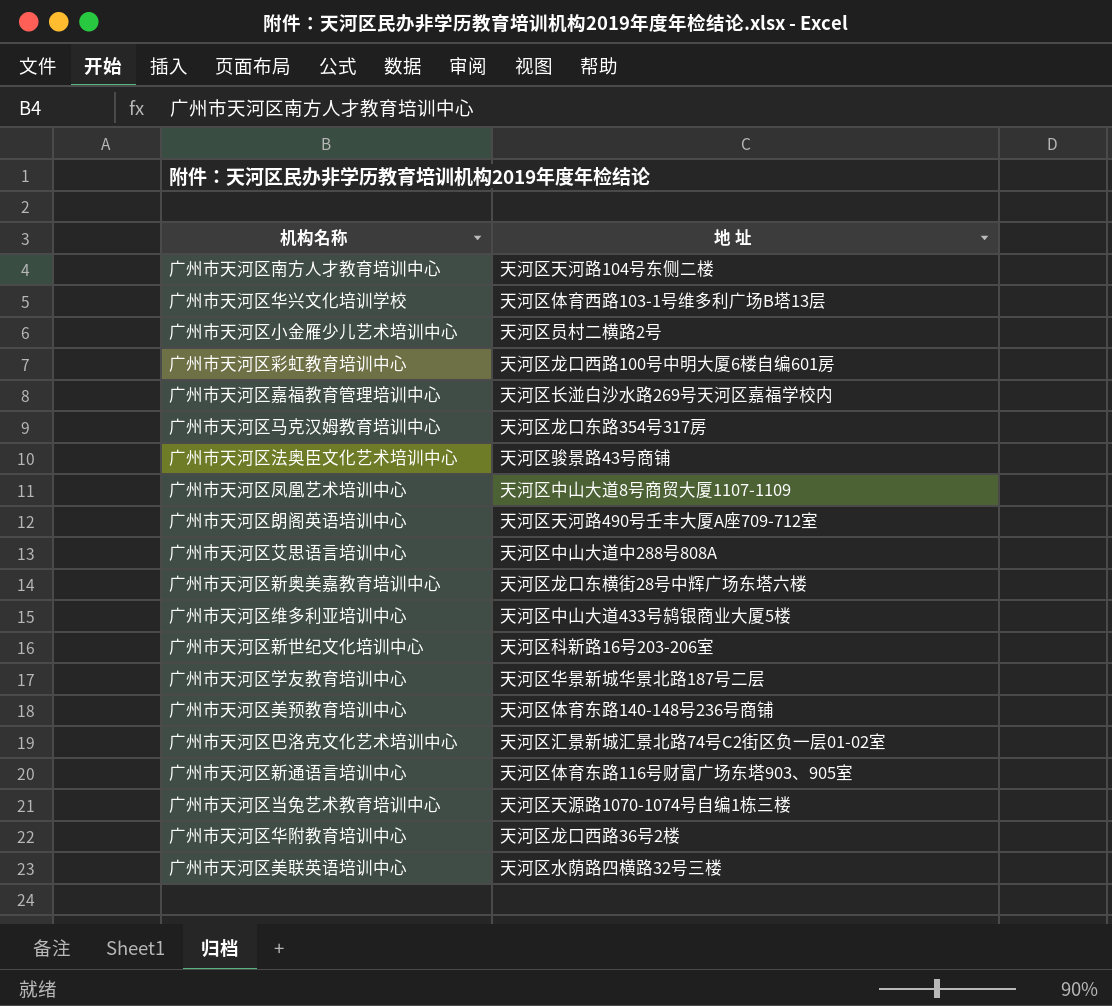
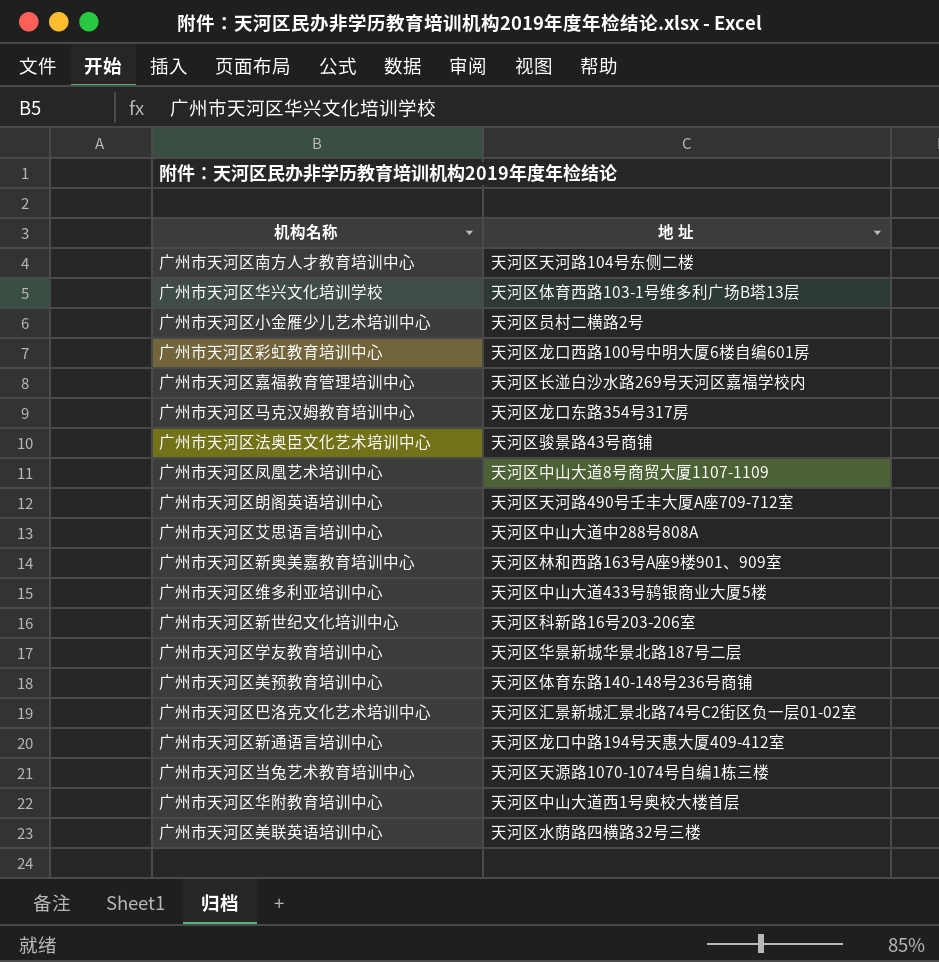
广州市天河区新奥美嘉教育培训中心 | 地 址: 天河区龙口东横街28号中辉广场东塔六楼 -> 天河区林和西路163号A座9楼901、909室
广州市天河区新通语言培训中心 | 地 址: 天河区体育东路116号财富广场东塔903、905室 -> 天河区龙口中路194号天惠大厦409-412室
广州市天河区华附教育培训中心 | 地 址: 天河区龙口西路36号2楼 -> 天河区中山大道西1号奥校大楼首层

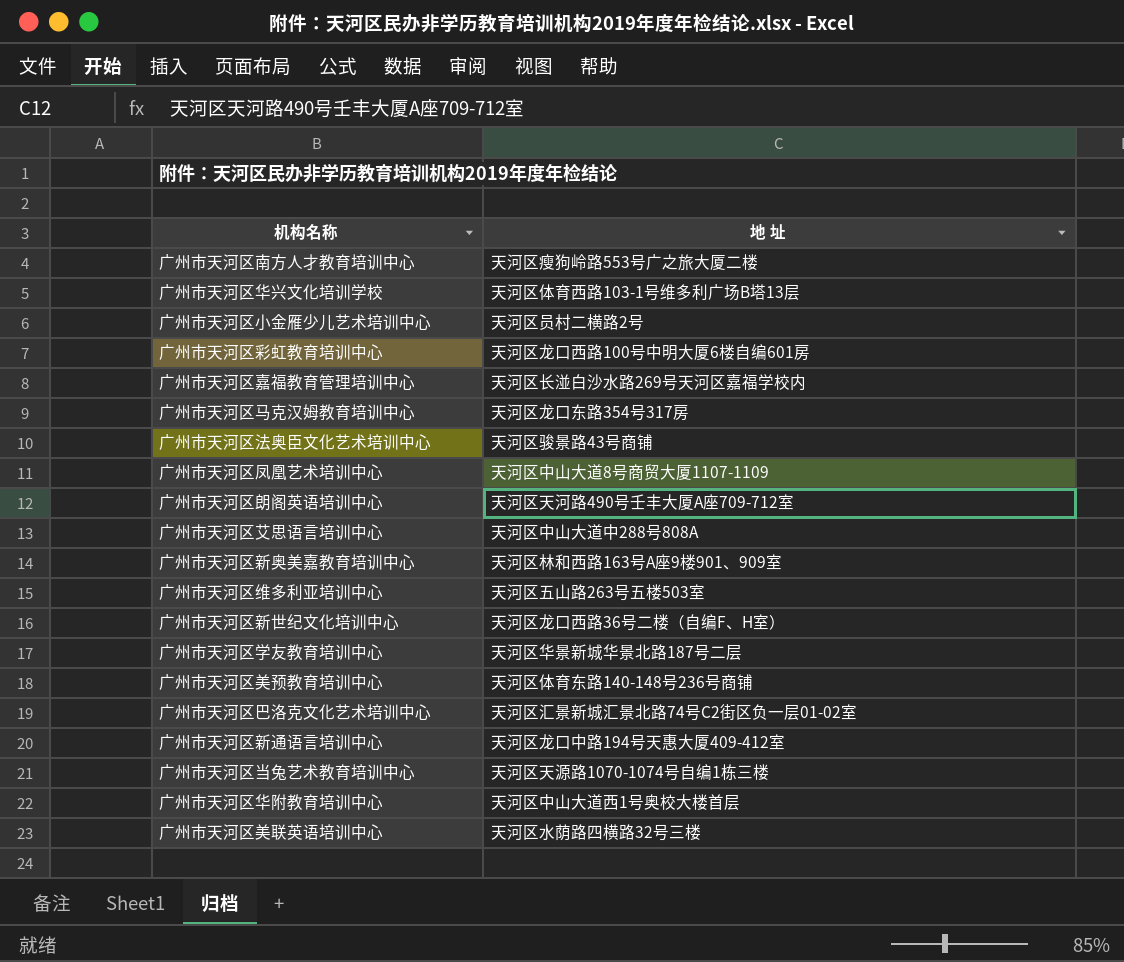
广州市天河区南方人才教育培训中心 | 地 址: 天河区天河路104号东侧二楼 -> 天河区瘦狗岭路553号广之旅大厦二楼
广州市天河区维多利亚培训中心 | 地 址: 天河区中山大道433号鸫银商业大厦5楼 -> 天河区五山路263号五楼503室
广州市天河区新世纪文化培训中心 | 地 址: 天河区科新路16号203-206室 -> 天河区龙口西路36号二楼（自编F、H室）

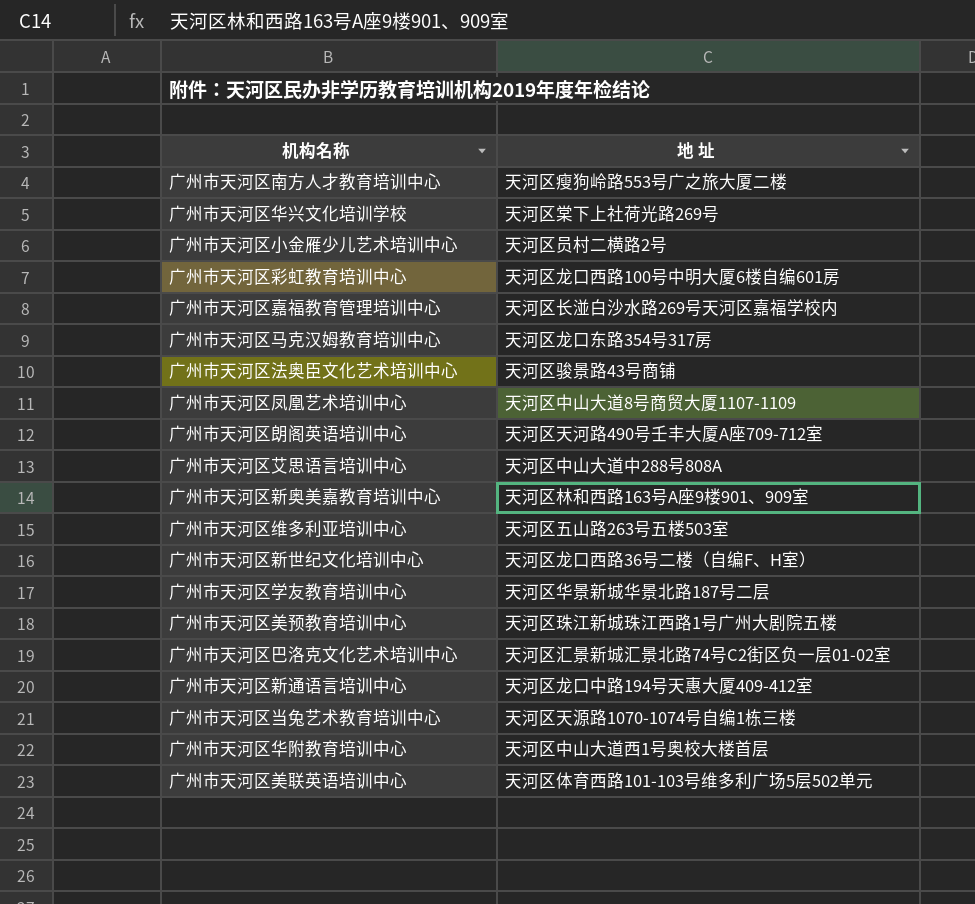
广州市天河区华兴文化培训学校 | 地 址: 天河区体育西路103-1号维多利广场B塔13层 -> 天河区棠下上社荷光路269号
广州市天河区美预教育培训中心 | 地 址: 天河区体育东路140-148号236号商铺 -> 天河区珠江新城珠江西路1号广州大剧院五楼
广州市天河区美联英语培训中心 | 地 址: 天河区水荫路四横路32号三楼 -> 天河区体育西路101-103号维多利广场5层502单元

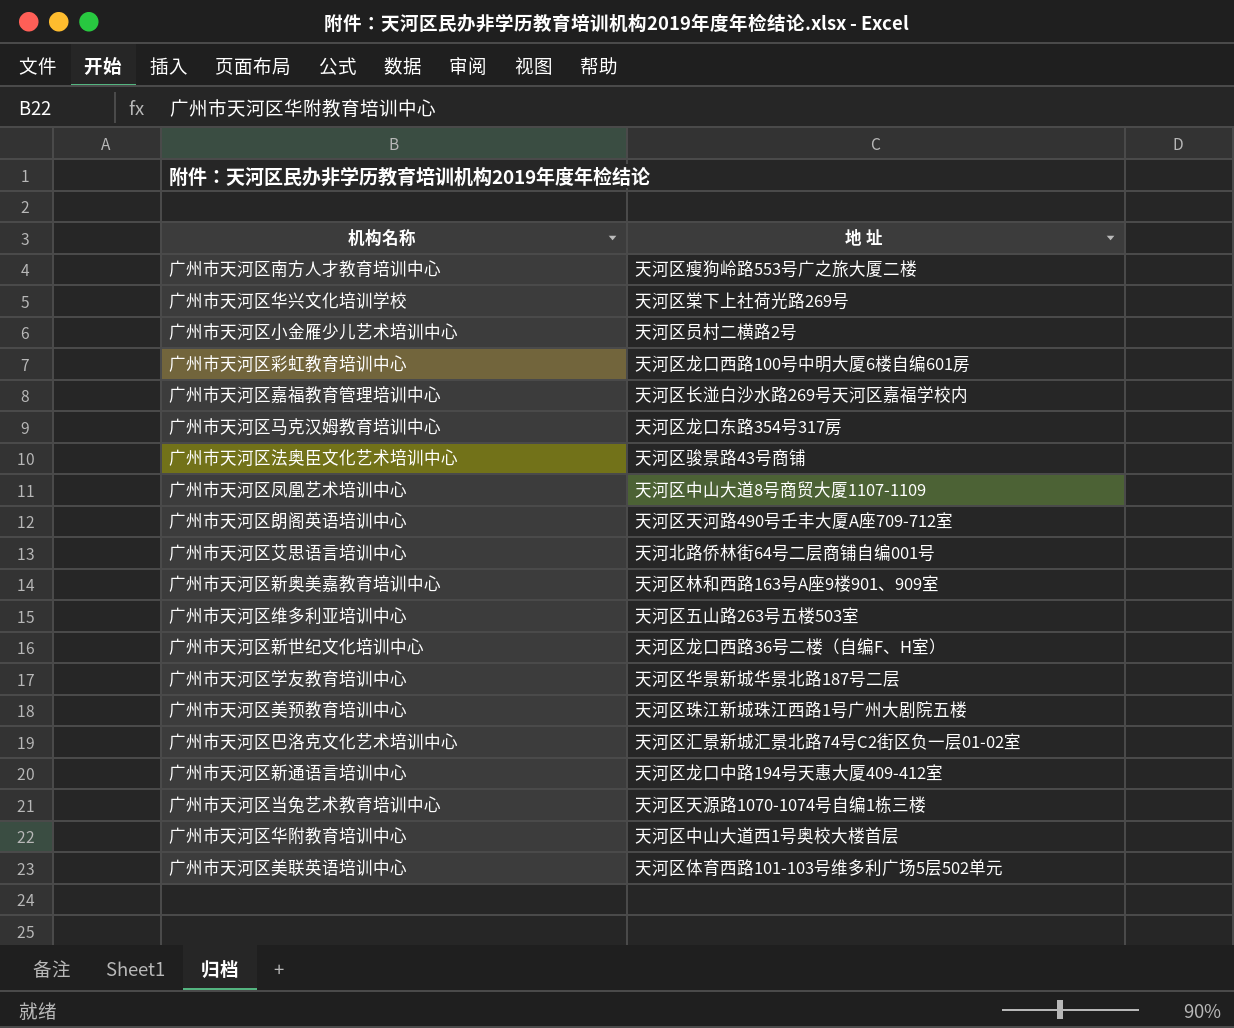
广州市天河区艾思语言培训中心 | 地 址: 天河区中山大道中288号808A -> 天河北路侨林街64号二层商铺自编001号

